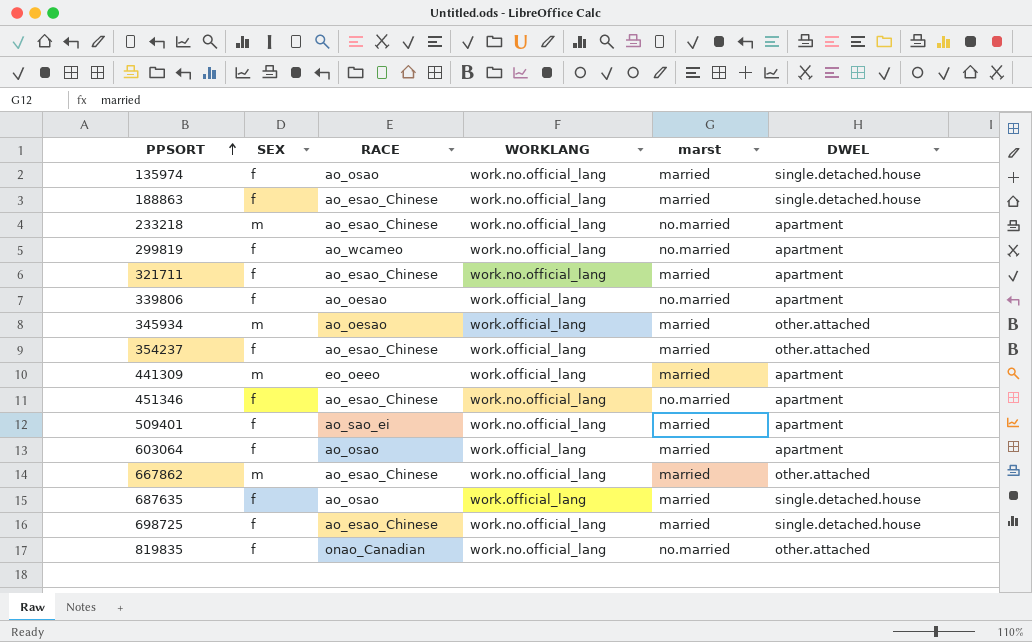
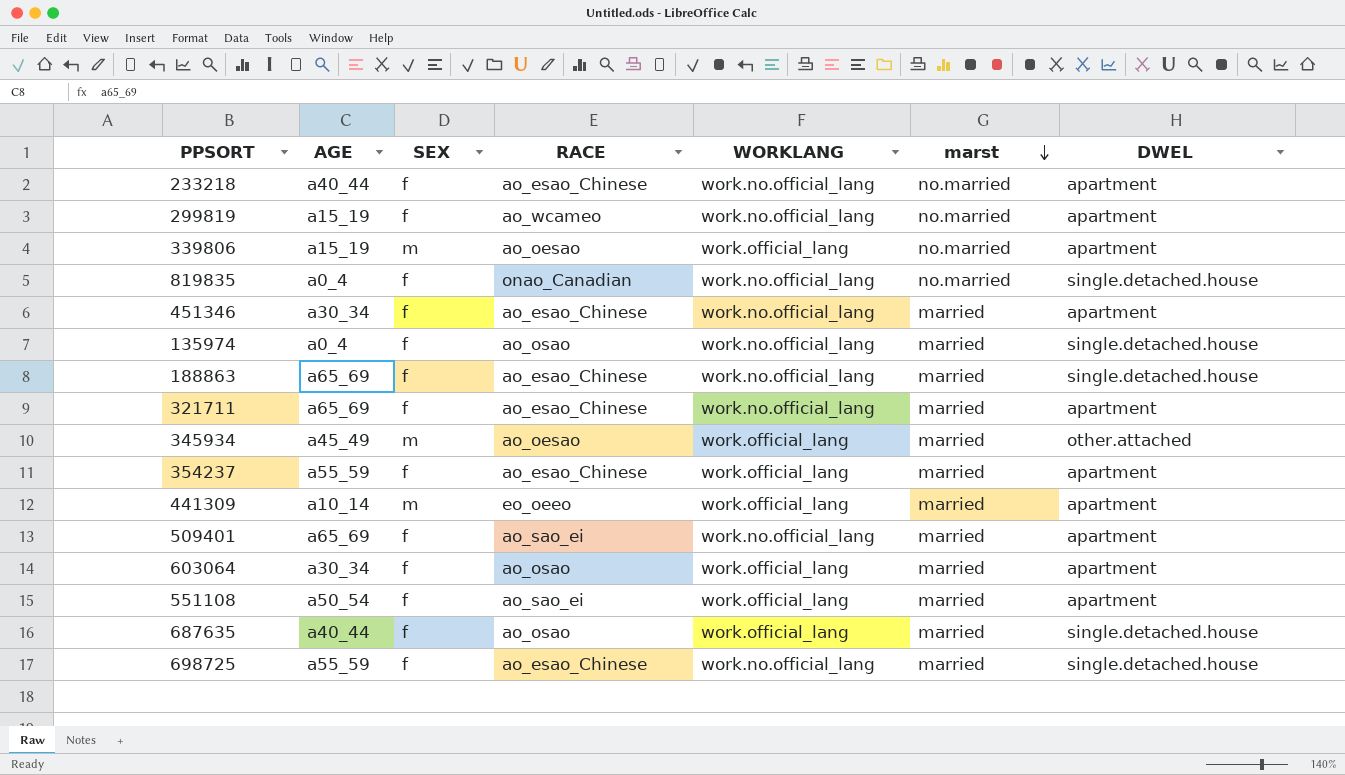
row order: PPSORT ascending -> marst descending
column AGE | position: none -> 2
row 667862: m | ao_esao_Chinese | work.no.official_lang | married | other.attached -> none
233218 | SEX: m -> f
339806 | SEX: f -> m
819835 | DWEL: other.attached -> single.detached.house
451346 | marst: no.married -> married
354237 | DWEL: other.attached -> apartment
row 551108: none -> a50_54 | f | ao_sao_ei | work.official_lang | married | apartment

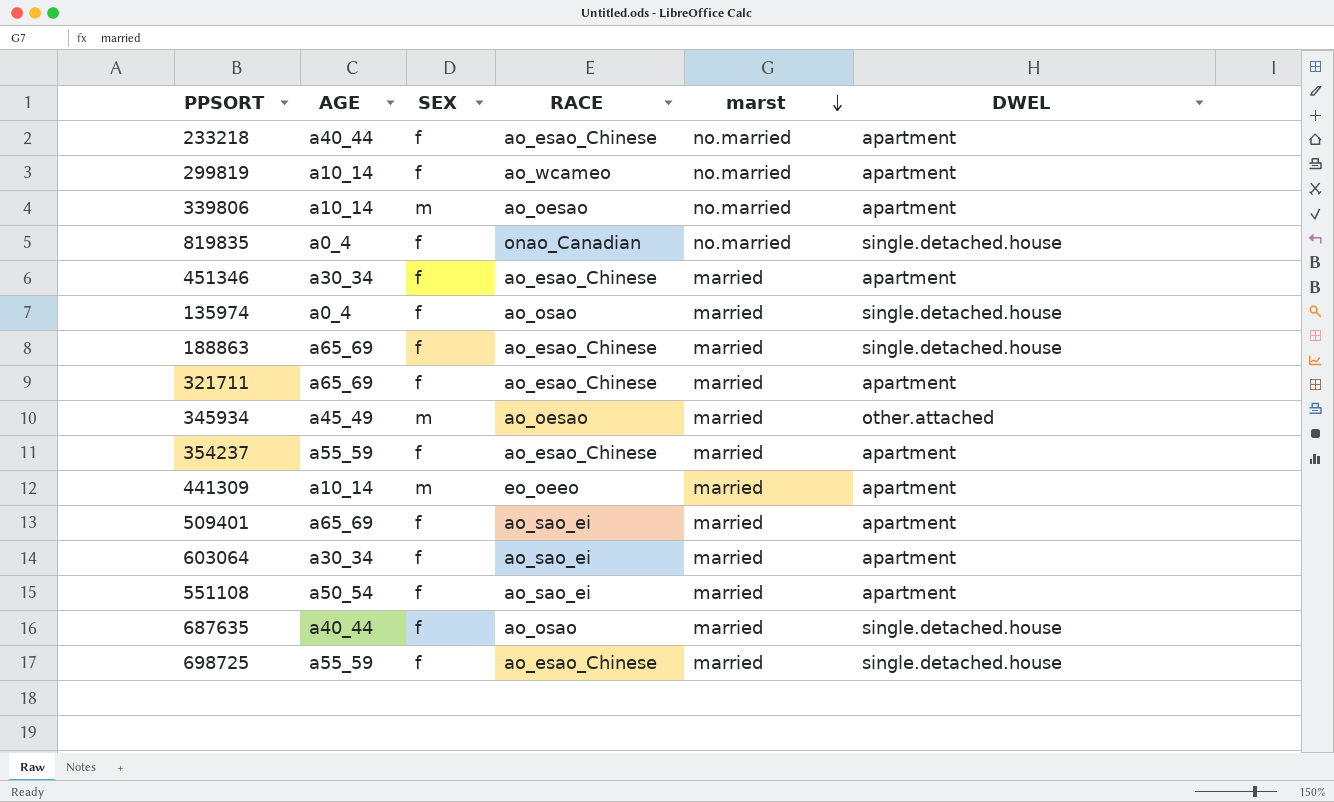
column WORKLANG | position: 5 -> none
299819 | AGE: a15_19 -> a10_14
339806 | AGE: a15_19 -> a10_14
603064 | RACE: ao_osao -> ao_sao_ei

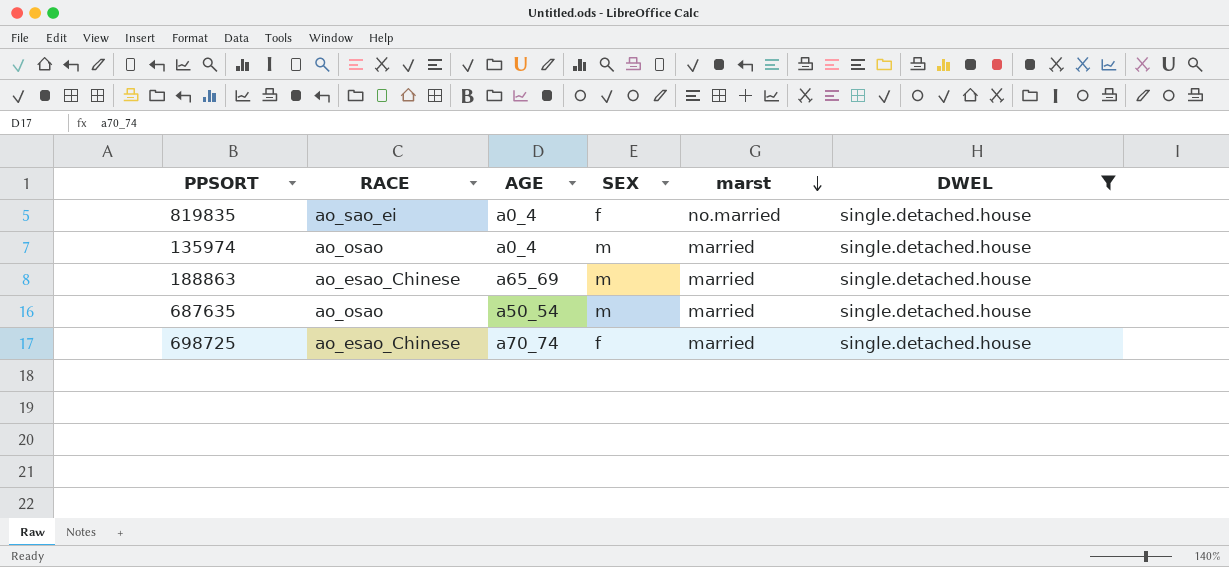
filter: none -> DWEL = single.detached.house
column RACE | position: 4 -> 2
819835 | RACE: onao_Canadian -> ao_sao_ei
135974 | SEX: f -> m
188863 | SEX: f -> m
687635 | AGE: a40_44 -> a50_54
687635 | SEX: f -> m
698725 | AGE: a55_59 -> a70_74

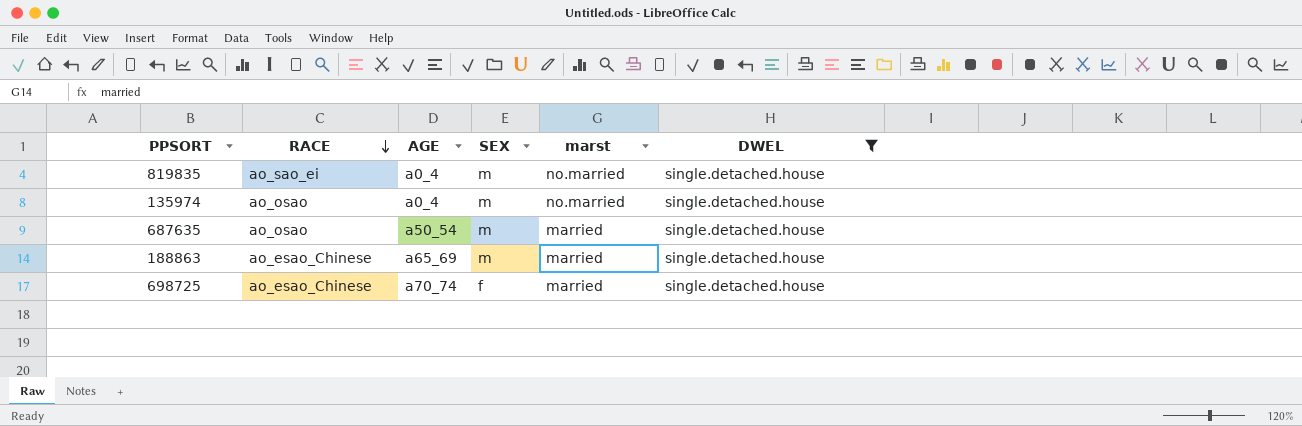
row order: marst descending -> RACE descending
819835 | SEX: f -> m
135974 | marst: married -> no.married

